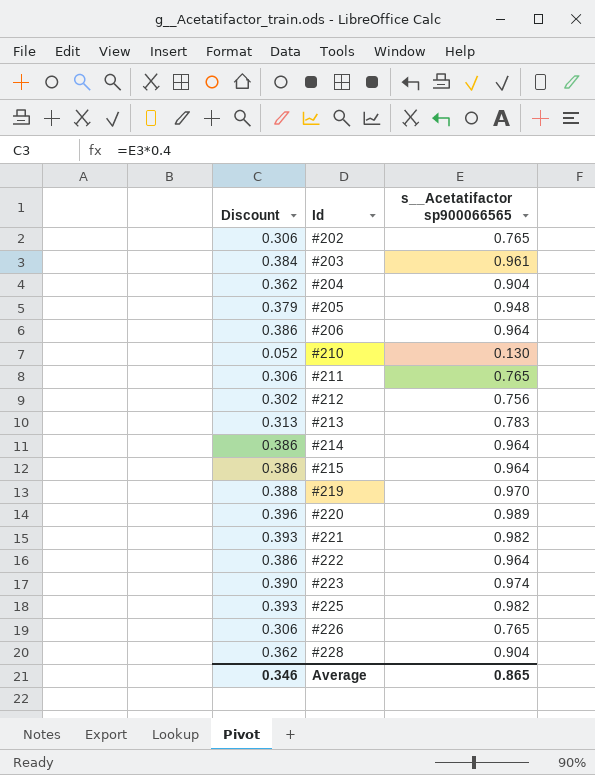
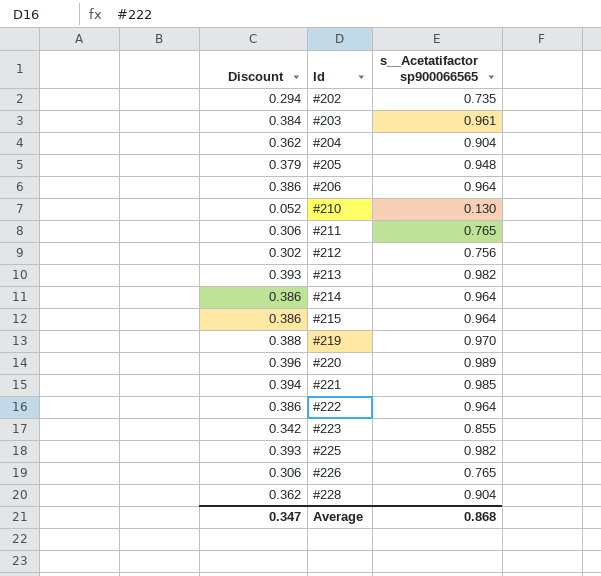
#202 | Discount: 0.306 -> 0.294
#202 | s__Acetatifactor sp900066565: 0.765 -> 0.735
#213 | Discount: 0.313 -> 0.393
#213 | s__Acetatifactor sp900066565: 0.783 -> 0.982
#221 | Discount: 0.393 -> 0.394
#221 | s__Acetatifactor sp900066565: 0.982 -> 0.985
#223 | Discount: 0.390 -> 0.342
#223 | s__Acetatifactor sp900066565: 0.974 -> 0.855
Average | Discount: 0.346 -> 0.347
Average | s__Acetatifactor sp900066565: 0.865 -> 0.868

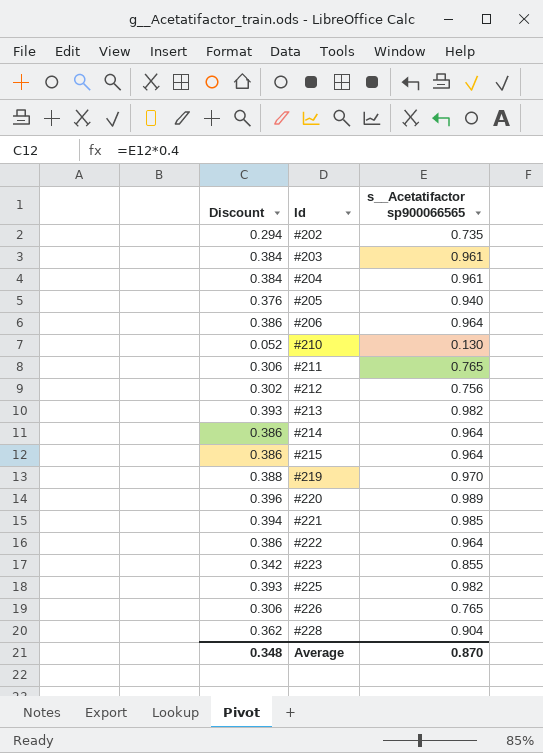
#204 | Discount: 0.362 -> 0.384
#204 | s__Acetatifactor sp900066565: 0.904 -> 0.961
#205 | Discount: 0.379 -> 0.376
#205 | s__Acetatifactor sp900066565: 0.948 -> 0.940
Average | Discount: 0.347 -> 0.348
Average | s__Acetatifactor sp900066565: 0.868 -> 0.870

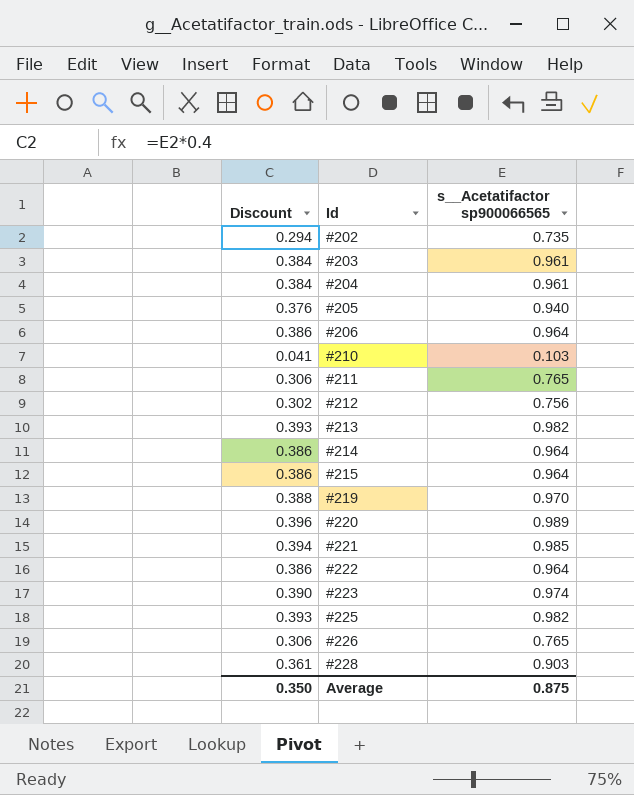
#210 | Discount: 0.052 -> 0.041
#210 | s__Acetatifactor sp900066565: 0.130 -> 0.103
#223 | Discount: 0.342 -> 0.390
#223 | s__Acetatifactor sp900066565: 0.855 -> 0.974
#228 | Discount: 0.362 -> 0.361
#228 | s__Acetatifactor sp900066565: 0.904 -> 0.903
Average | Discount: 0.348 -> 0.350
Average | s__Acetatifactor sp900066565: 0.870 -> 0.875

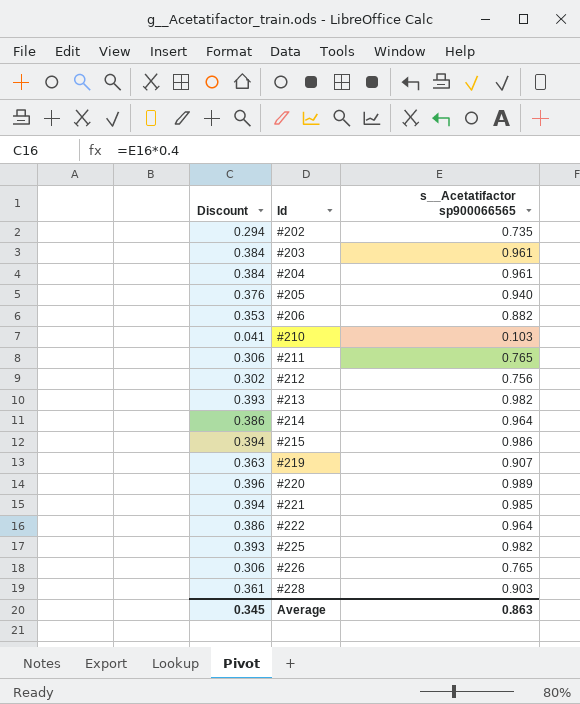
row #223: 0.390 | 0.974 -> none
#206 | Discount: 0.386 -> 0.353
#206 | s__Acetatifactor sp900066565: 0.964 -> 0.882
#215 | Discount: 0.386 -> 0.394
#215 | s__Acetatifactor sp900066565: 0.964 -> 0.986
#219 | Discount: 0.388 -> 0.363
#219 | s__Acetatifactor sp900066565: 0.970 -> 0.907
Average | Discount: 0.350 -> 0.345
Average | s__Acetatifactor sp900066565: 0.875 -> 0.863

